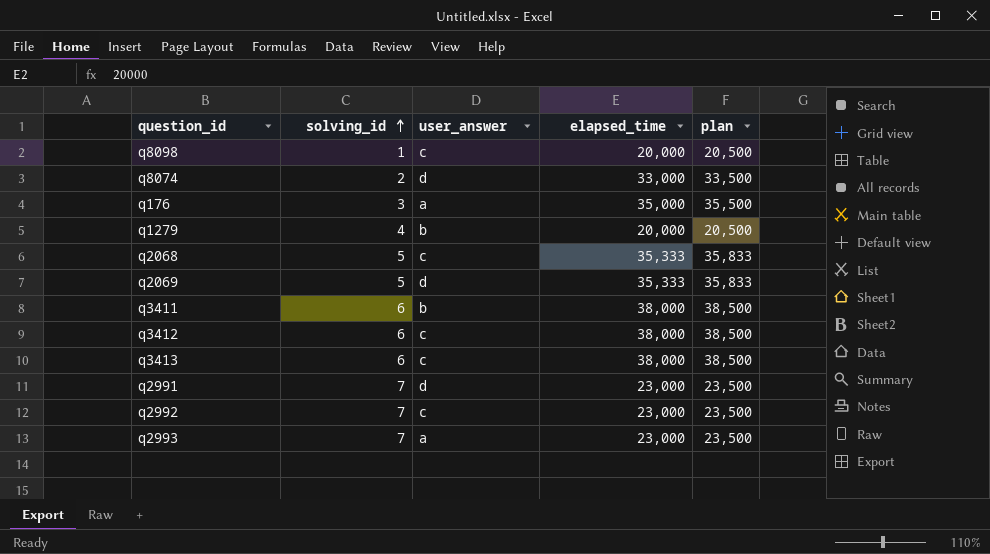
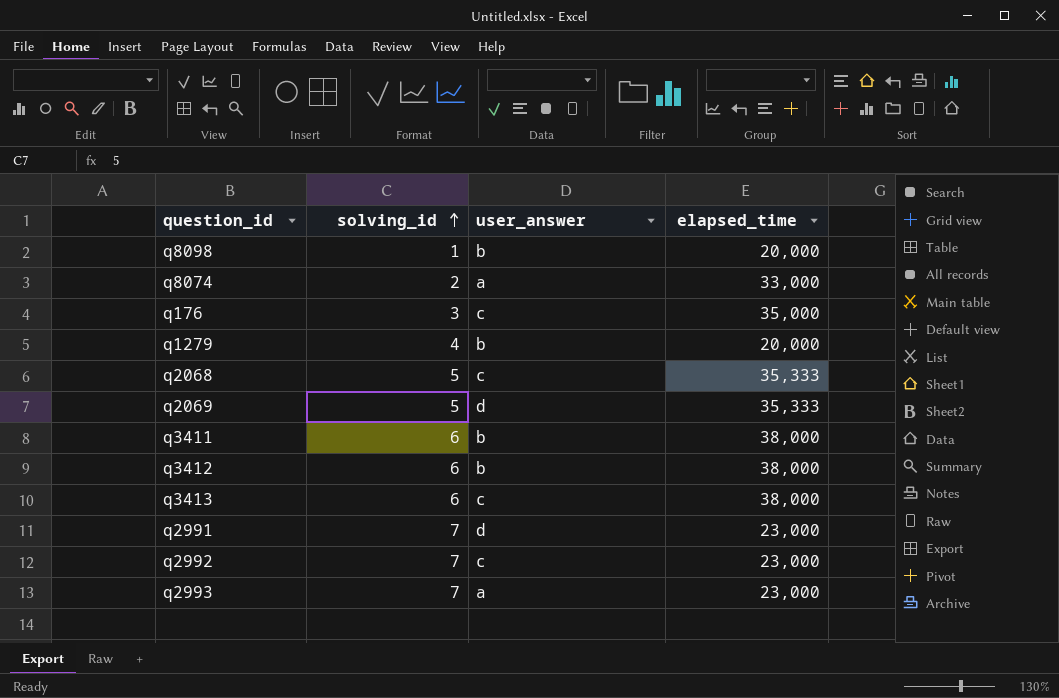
column plan | formula: [elapsed_time] + 500 -> none
q8098 | user_answer: c -> b
q8074 | user_answer: d -> a
q176 | user_answer: a -> c
q3412 | user_answer: c -> b

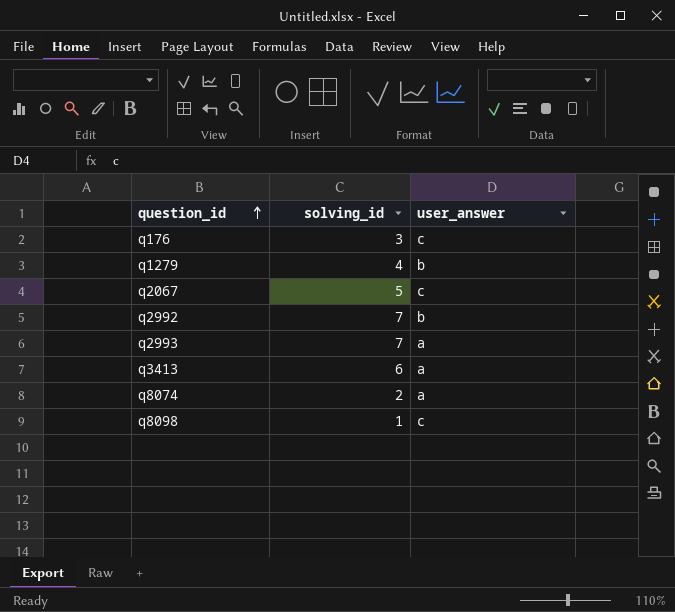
row order: solving_id ascending -> question_id ascending
column elapsed_time | position: 4 -> none
row q2068: 5 | c | 35,333 -> none
row q2069: 5 | d | 35,333 -> none
row q3411: 6 | b | 38,000 -> none
row q3412: 6 | b | 38,000 -> none
row q2991: 7 | d | 23,000 -> none
row q2067: none -> 5 | c
q2992 | user_answer: c -> b
q3413 | user_answer: c -> a
q8098 | user_answer: b -> c

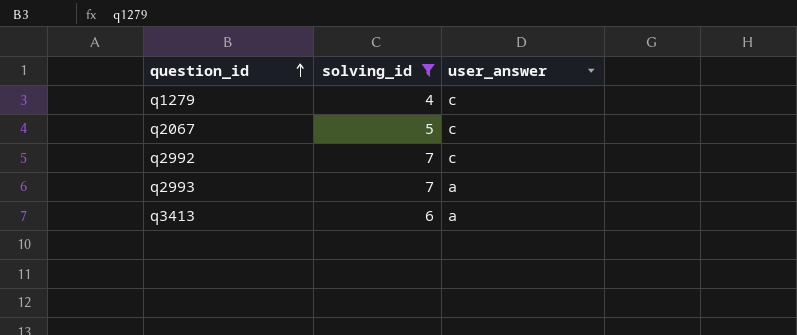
filter: none -> solving_id >= 4
q1279 | user_answer: b -> c
q2992 | user_answer: b -> c

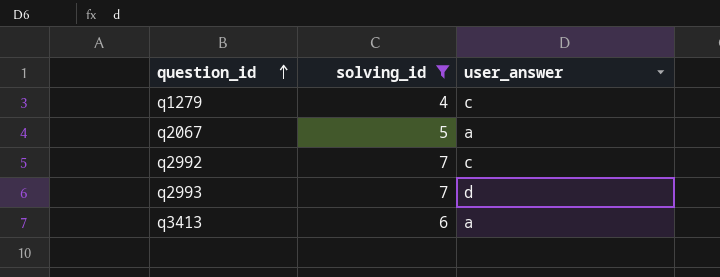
q2067 | user_answer: c -> a
q2993 | user_answer: a -> d

